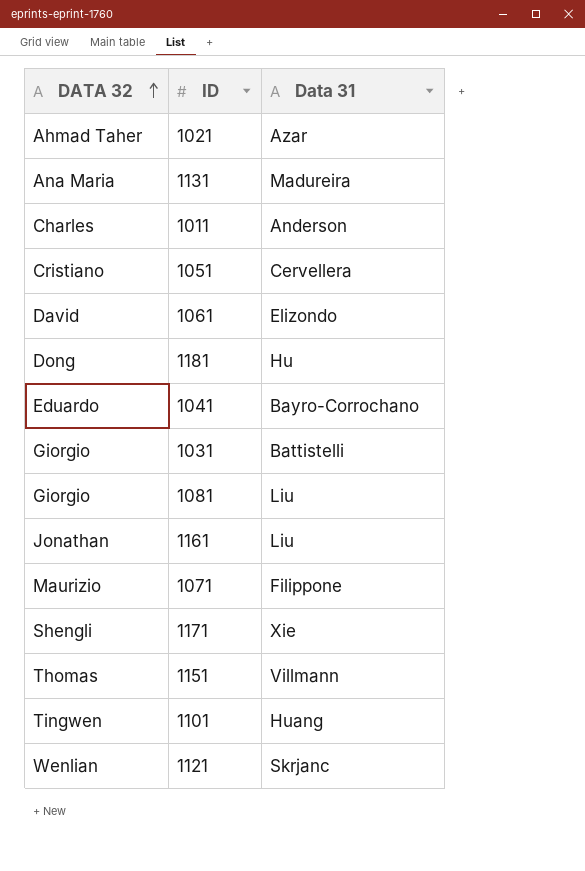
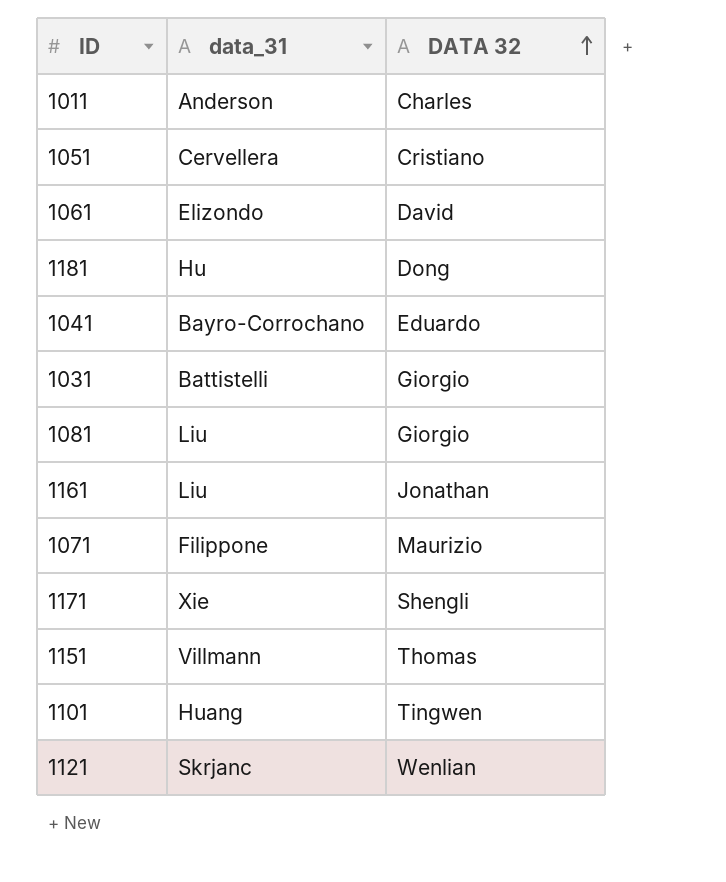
column name: Data 31 -> data_31
column DATA 32 | position: 1 -> 3
row 1021: Ahmad Taher | Azar -> none
row 1131: Ana Maria | Madureira -> none

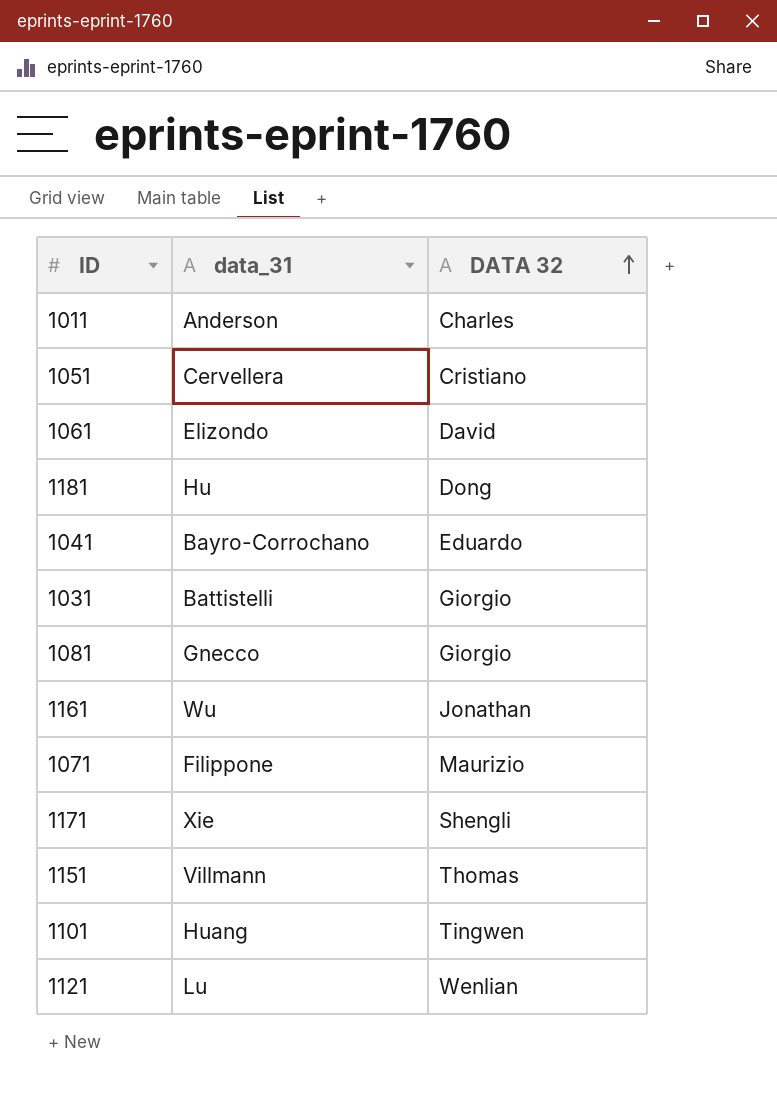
1081 | data_31: Liu -> Gnecco
1161 | data_31: Liu -> Wu
1121 | data_31: Skrjanc -> Lu

